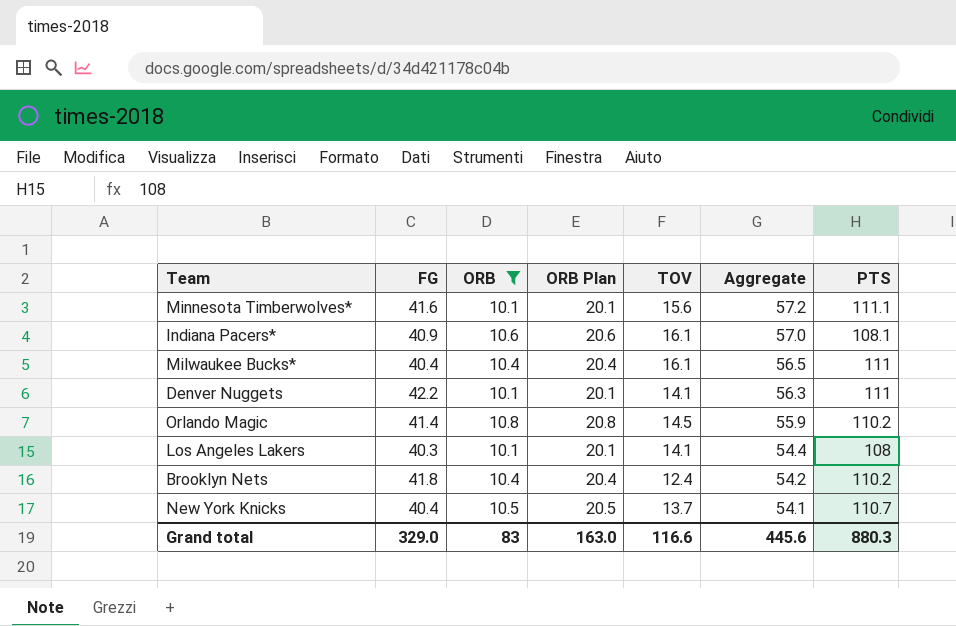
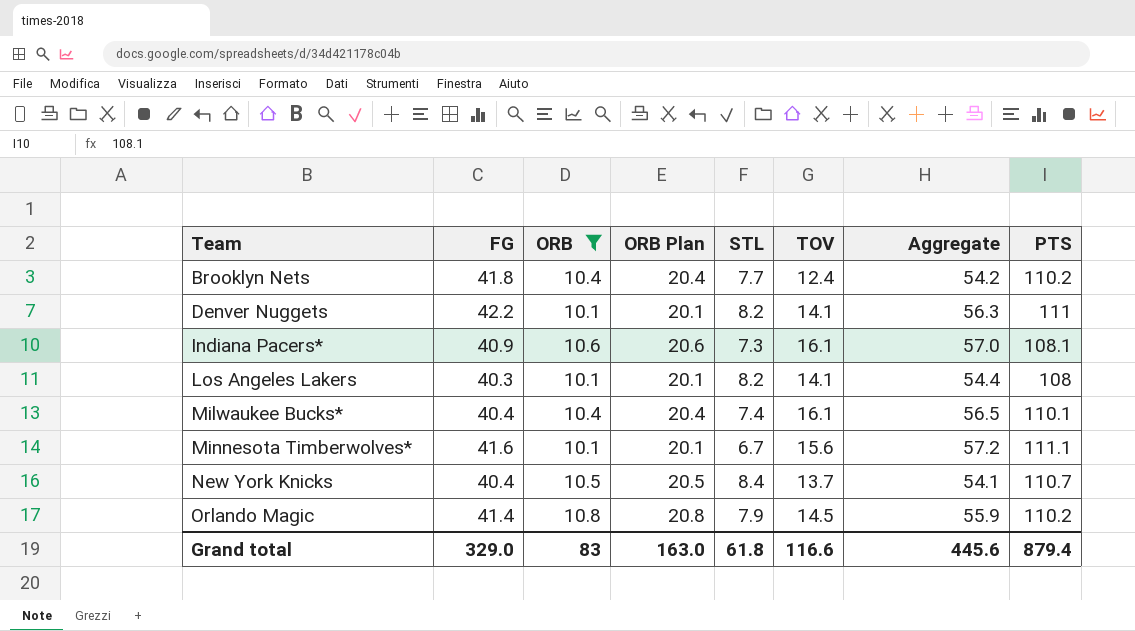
row order: Aggregate descending -> Team ascending
column STL | position: none -> 5
Milwaukee Bucks* | PTS: 111 -> 110.1
Grand total | PTS: 880.3 -> 879.4

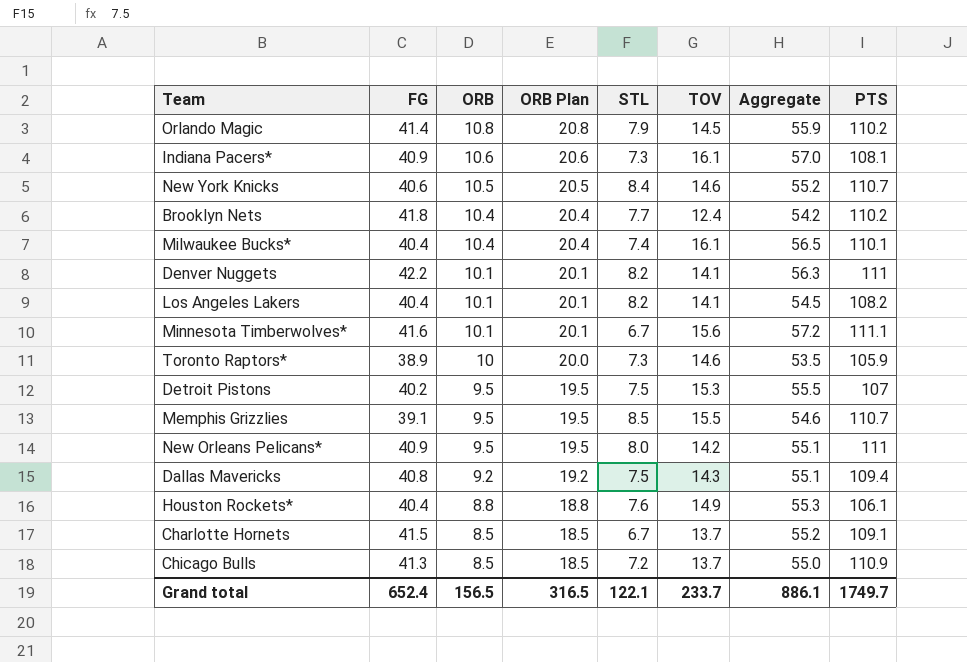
filter: ORB >= 10.1 -> none
row order: Team ascending -> ORB descending
New York Knicks | FG: 40.4 -> 40.6
New York Knicks | TOV: 13.7 -> 14.6
New York Knicks | Aggregate: 54.1 -> 55.2
Los Angeles Lakers | FG: 40.3 -> 40.4
Los Angeles Lakers | Aggregate: 54.4 -> 54.5
Los Angeles Lakers | PTS: 108 -> 108.2
Grand total | FG: 329.0 -> 652.4
Grand total | ORB: 83 -> 156.5
Grand total | ORB Plan: 163.0 -> 316.5
Grand total | STL: 61.8 -> 122.1
Grand total | TOV: 116.6 -> 233.7
Grand total | Aggregate: 445.6 -> 886.1
Grand total | PTS: 879.4 -> 1749.7

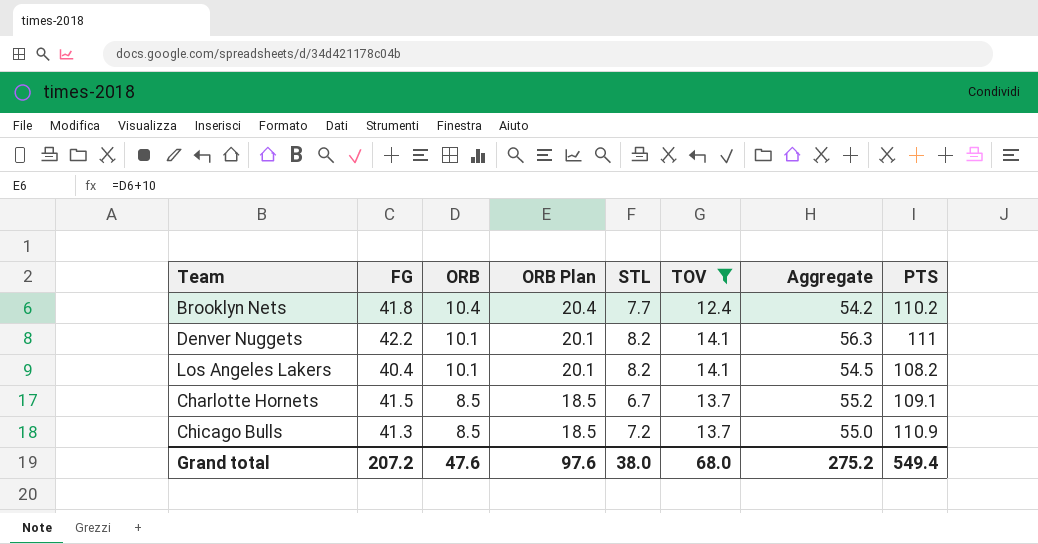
filter: none -> TOV <= 14.1
Grand total | FG: 652.4 -> 207.2
Grand total | ORB: 156.5 -> 47.6
Grand total | ORB Plan: 316.5 -> 97.6
Grand total | STL: 122.1 -> 38.0
Grand total | TOV: 233.7 -> 68.0
Grand total | Aggregate: 886.1 -> 275.2
Grand total | PTS: 1749.7 -> 549.4

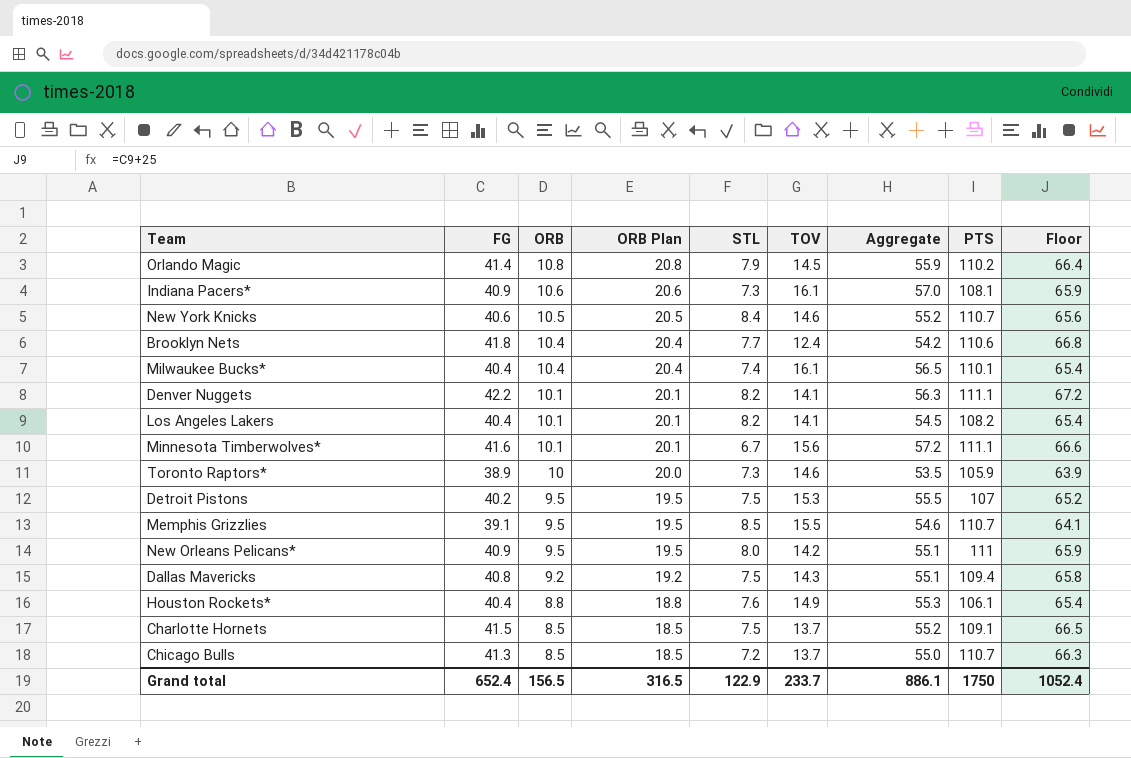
filter: TOV <= 14.1 -> none
column Floor | formula: none -> [FG] + 25
Brooklyn Nets | PTS: 110.2 -> 110.6
Denver Nuggets | PTS: 111 -> 111.1
Charlotte Hornets | STL: 6.7 -> 7.5
Chicago Bulls | PTS: 110.9 -> 110.7
Grand total | FG: 207.2 -> 652.4
Grand total | ORB: 47.6 -> 156.5
Grand total | ORB Plan: 97.6 -> 316.5
Grand total | STL: 38.0 -> 122.9
Grand total | TOV: 68.0 -> 233.7
Grand total | Aggregate: 275.2 -> 886.1
Grand total | PTS: 549.4 -> 1750

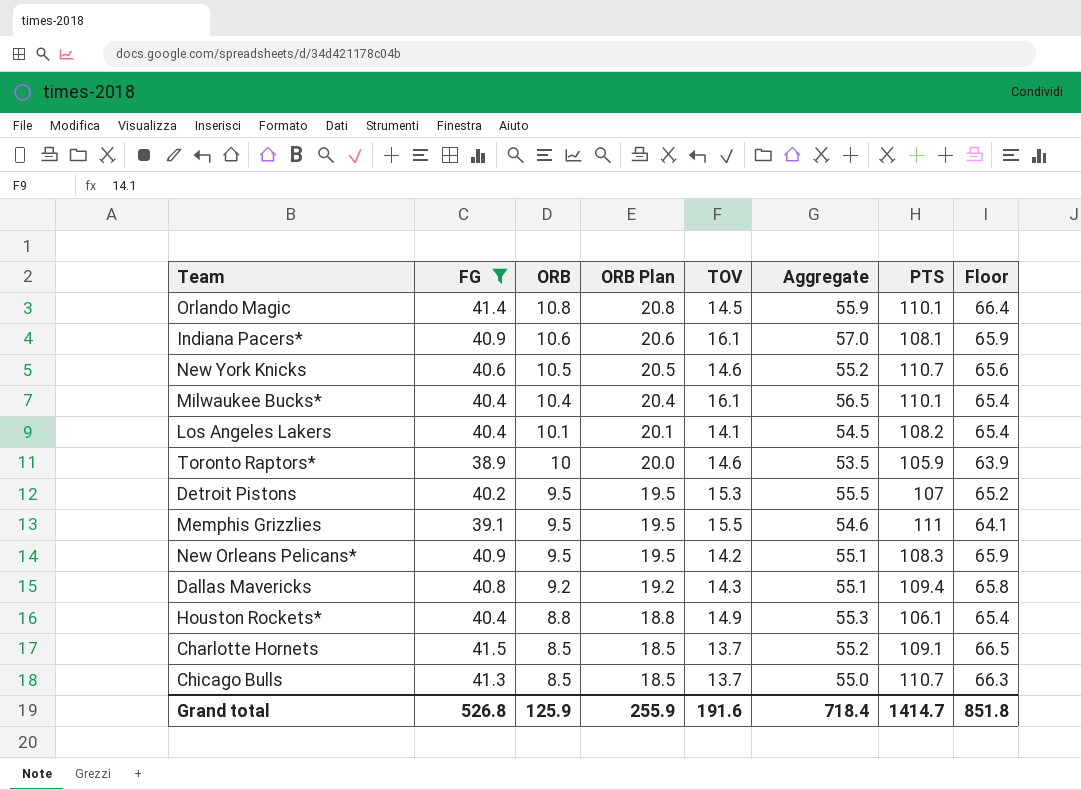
filter: none -> FG <= 41.5
column STL | position: 5 -> none
Orlando Magic | PTS: 110.2 -> 110.1
Memphis Grizzlies | PTS: 110.7 -> 111
New Orleans Pelicans* | PTS: 111 -> 108.3
Grand total | FG: 652.4 -> 526.8
Grand total | ORB: 156.5 -> 125.9
Grand total | ORB Plan: 316.5 -> 255.9
Grand total | TOV: 233.7 -> 191.6
Grand total | Aggregate: 886.1 -> 718.4
Grand total | PTS: 1750 -> 1414.7
Grand total | Floor: 1052.4 -> 851.8

